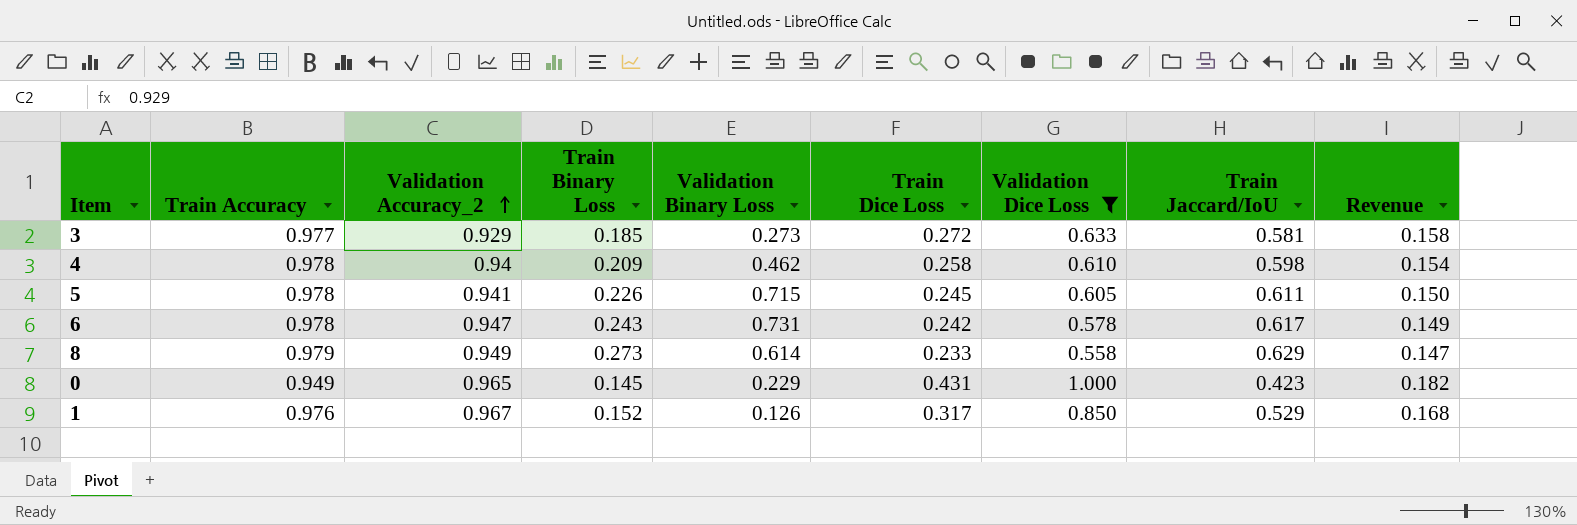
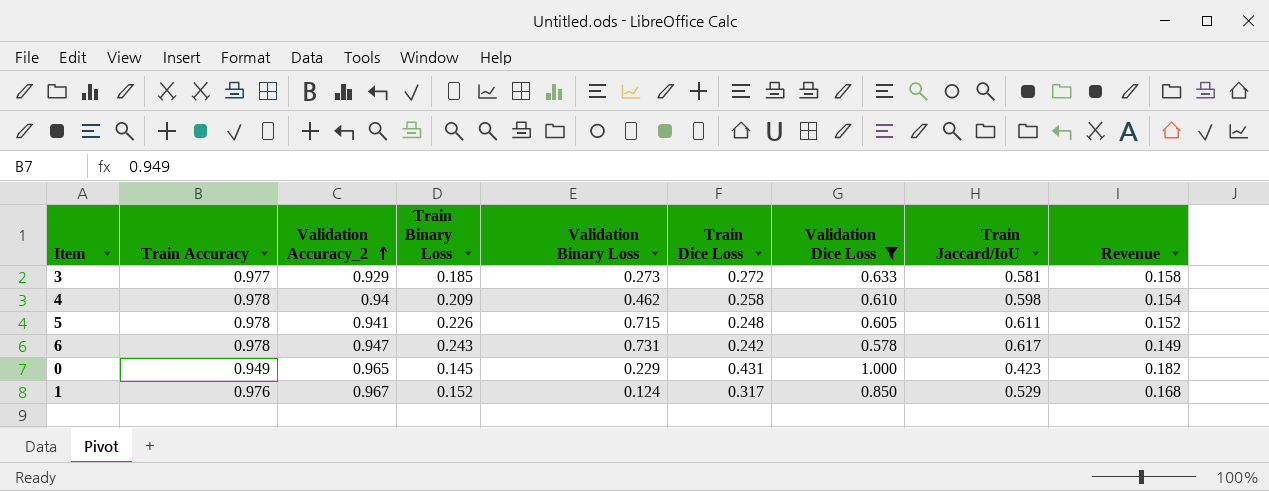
row 8: 0.979 | 0.949 | 0.273 | 0.614 | 0.233 | 0.558 | 0.629 | 0.147 -> none
5 | Train Dice Loss: 0.245 -> 0.248
5 | Revenue: 0.150 -> 0.152
1 | Validation Binary Loss: 0.126 -> 0.124

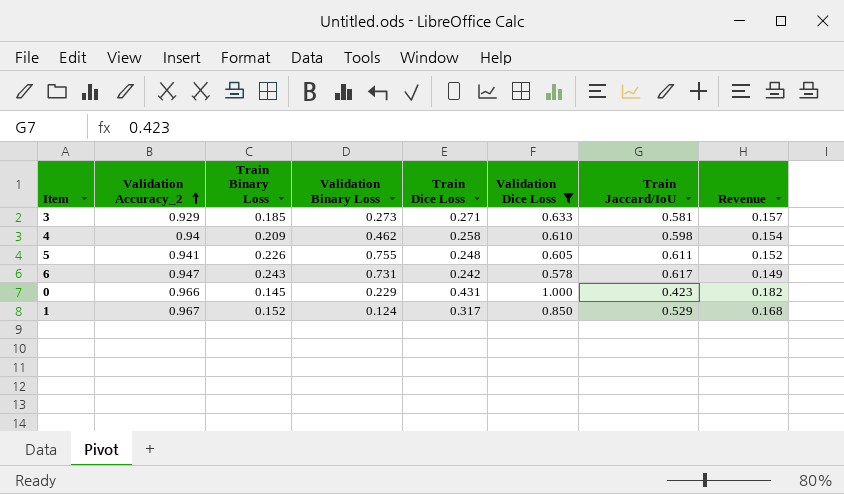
column Train Accuracy | position: 2 -> none
3 | Train Dice Loss: 0.272 -> 0.271
3 | Revenue: 0.158 -> 0.157
5 | Validation Binary Loss: 0.715 -> 0.755
0 | Validation Accuracy_2: 0.965 -> 0.966

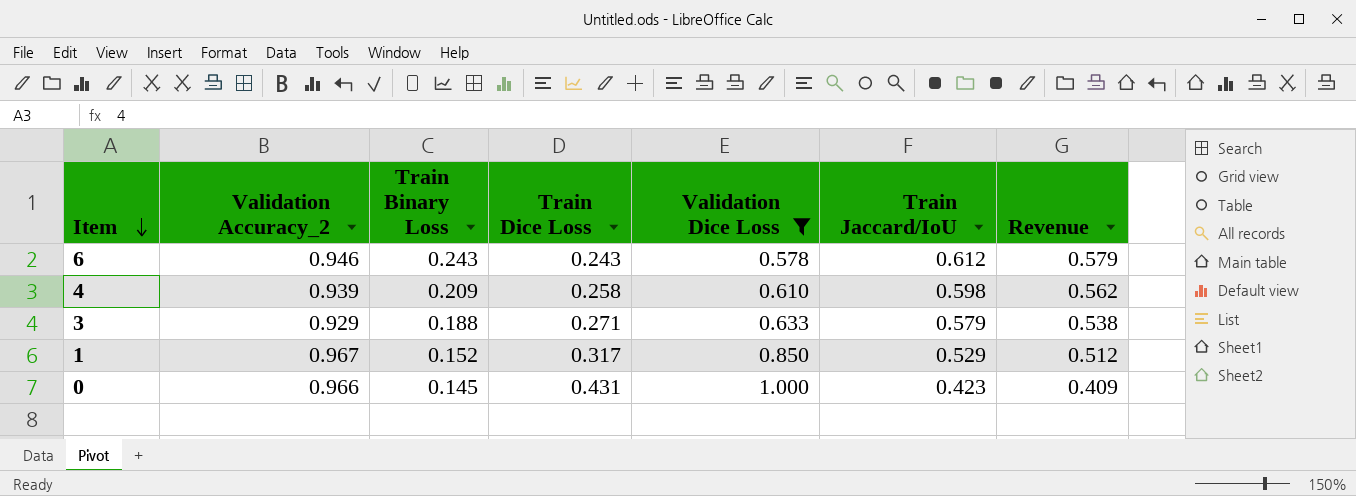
row order: Validation Accuracy_2 ascending -> Item descending
column Validation Binary Loss | position: 4 -> none
column Revenue | formula: [Train Dice Loss] * [Train Jaccard/IoU] -> [Validation Accuracy_2] * [Train Jaccard/IoU]
row 5: 0.941 | 0.226 | 0.755 | 0.248 | 0.605 | 0.611 | 0.152 -> none
6 | Validation Accuracy_2: 0.947 -> 0.946
6 | Train Dice Loss: 0.242 -> 0.243
6 | Train Jaccard/IoU: 0.617 -> 0.612
4 | Validation Accuracy_2: 0.94 -> 0.939
3 | Train Binary Loss: 0.185 -> 0.188
3 | Train Jaccard/IoU: 0.581 -> 0.579

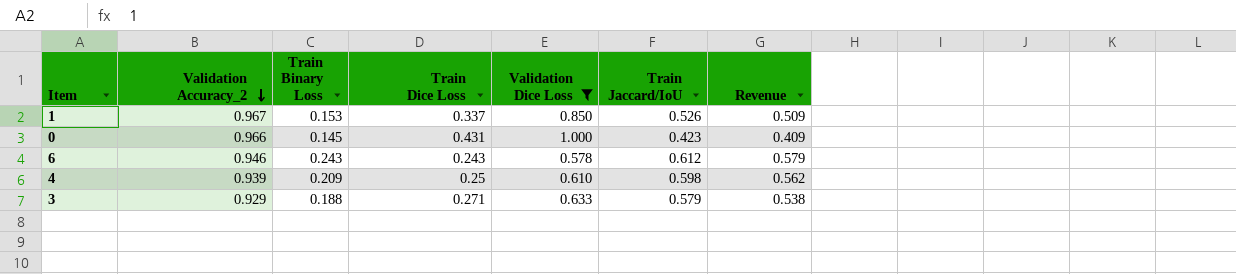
row order: Item descending -> Validation Accuracy_2 descending
1 | Train Binary Loss: 0.152 -> 0.153
1 | Train Dice Loss: 0.317 -> 0.337
1 | Train Jaccard/IoU: 0.529 -> 0.526
1 | Revenue: 0.512 -> 0.509
4 | Train Dice Loss: 0.258 -> 0.25

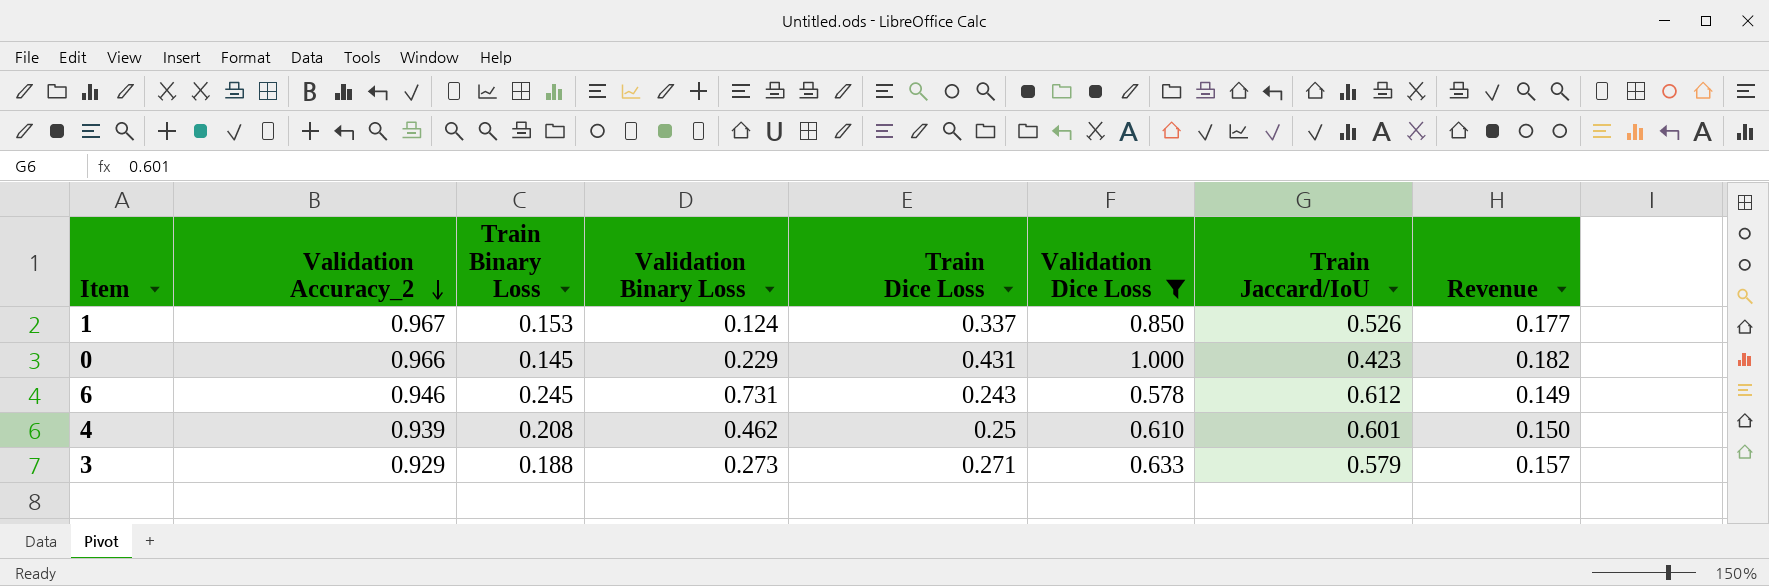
column Validation Binary Loss | position: none -> 4
column Revenue | formula: [Validation Accuracy_2] * [Train Jaccard/IoU] -> [Train Dice Loss] * [Train Jaccard/IoU]
6 | Train Binary Loss: 0.243 -> 0.245
4 | Train Binary Loss: 0.209 -> 0.208
4 | Train Jaccard/IoU: 0.598 -> 0.601

